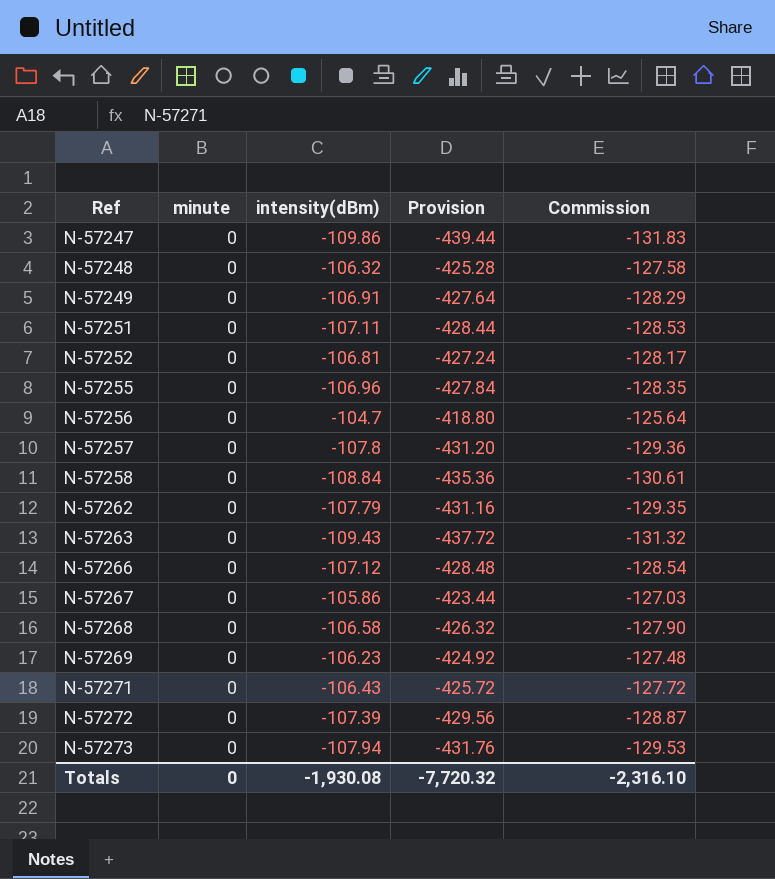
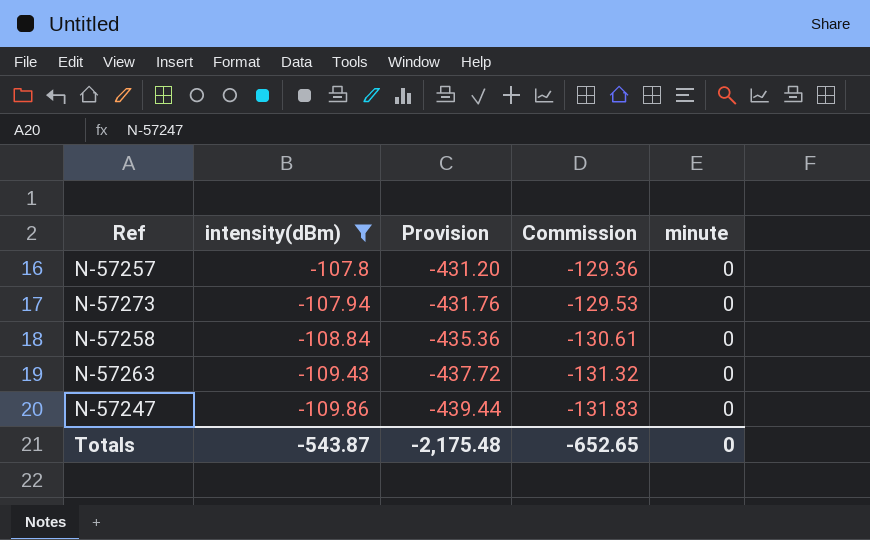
filter: none -> intensity(dBm) <= -107.8
row order: Ref ascending -> intensity(dBm) descending
column minute | position: 2 -> 5
Totals | intensity(dBm): -1,930.08 -> -543.87
Totals | Provision: -7,720.32 -> -2,175.48
Totals | Commission: -2,316.10 -> -652.65

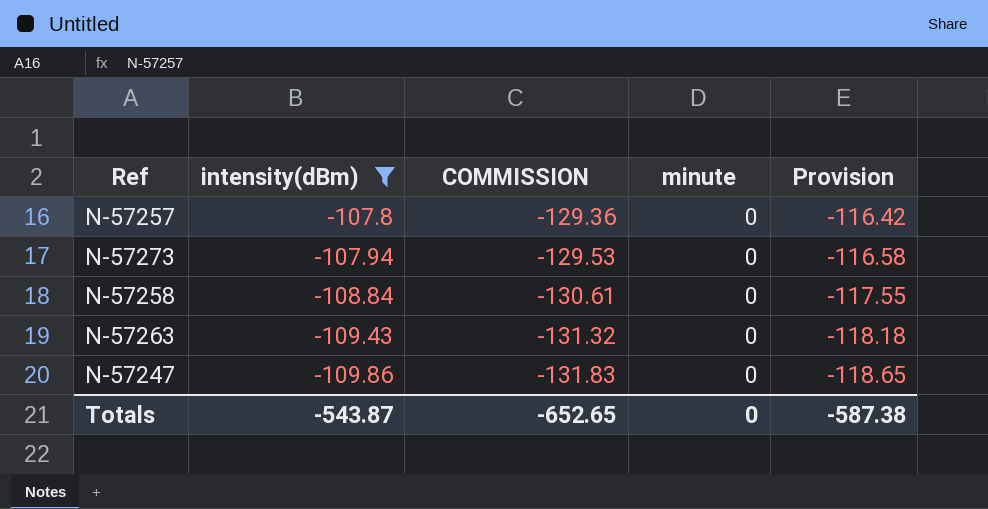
column name: Commission -> COMMISSION
column Provision | formula: [intensity(dBm)] * 4 -> [intensity(dBm)] * 1.08
column Provision | position: 3 -> 5
Totals | Provision: -2,175.48 -> -587.38

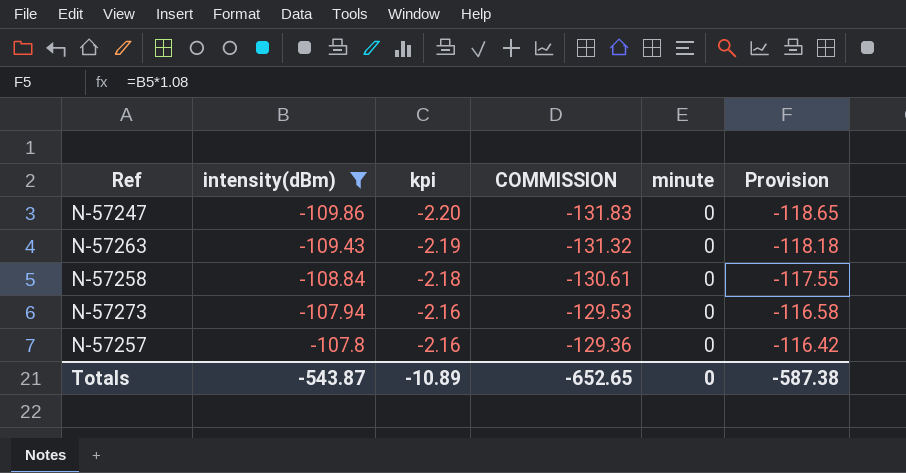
row order: intensity(dBm) descending -> intensity(dBm) ascending
column kpi | formula: none -> [intensity(dBm)] * 0.02

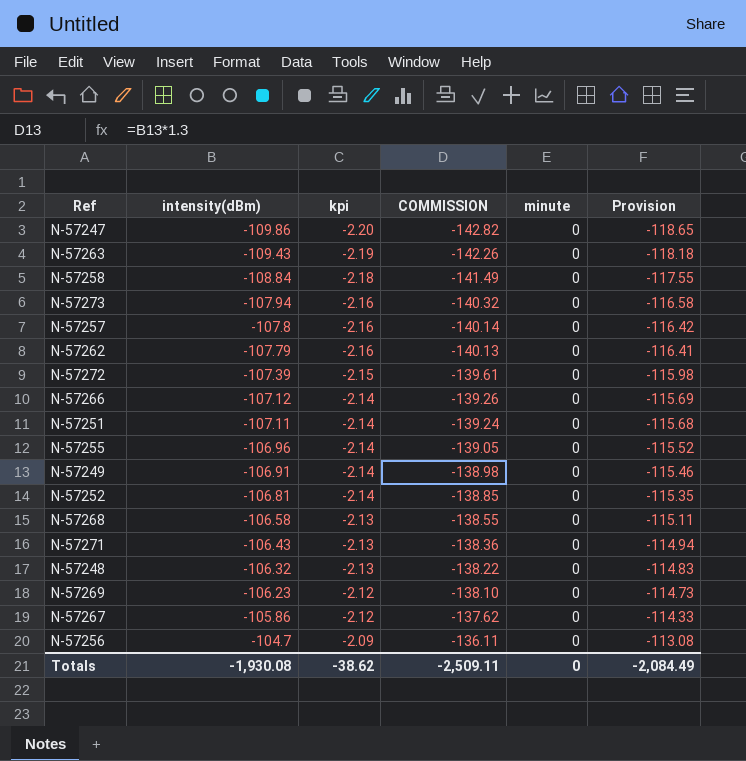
filter: intensity(dBm) <= -107.8 -> none
column COMMISSION | formula: [intensity(dBm)] * 1.2 -> [intensity(dBm)] * 1.3
Totals | intensity(dBm): -543.87 -> -1,930.08
Totals | kpi: -10.89 -> -38.62
Totals | COMMISSION: -652.65 -> -2,509.11
Totals | Provision: -587.38 -> -2,084.49

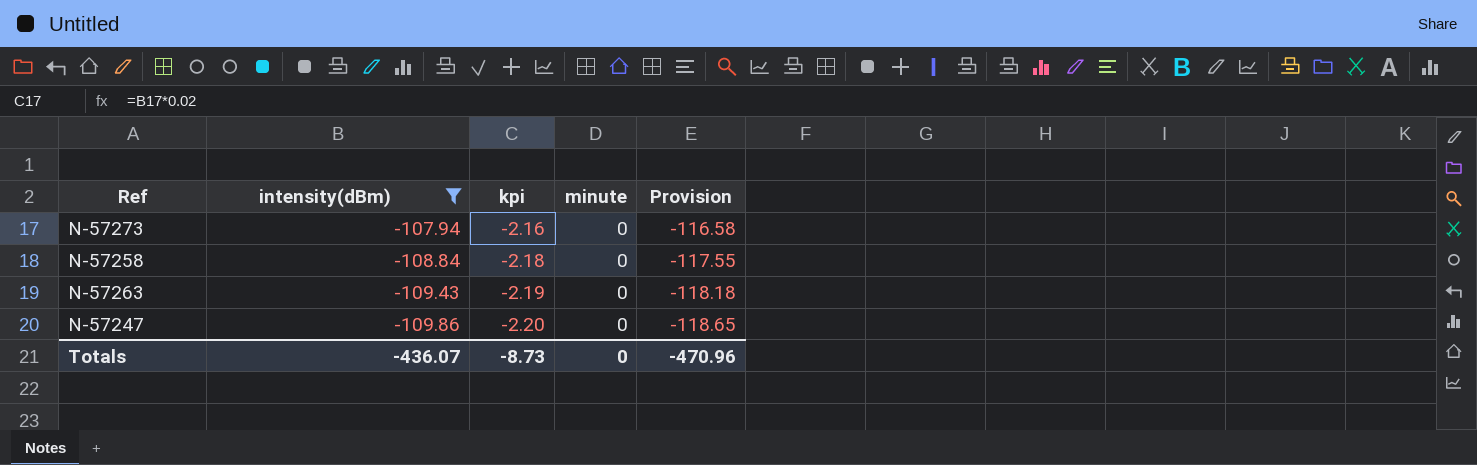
filter: none -> intensity(dBm) <= -107.94
row order: intensity(dBm) ascending -> intensity(dBm) descending
column COMMISSION | formula: [intensity(dBm)] * 1.3 -> none
Totals | intensity(dBm): -1,930.08 -> -436.07
Totals | kpi: -38.62 -> -8.73
Totals | Provision: -2,084.49 -> -470.96

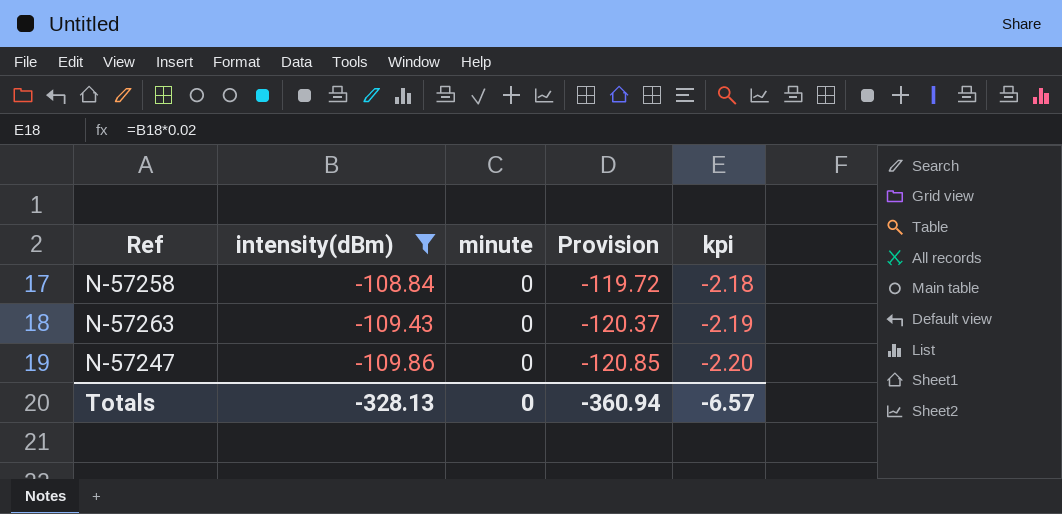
column Provision | formula: [intensity(dBm)] * 1.08 -> [intensity(dBm)] * 1.1
column kpi | position: 3 -> 5
row N-57273: -107.94 | -2.16 | 0 | -116.58 -> none
Totals | intensity(dBm): -436.07 -> -328.13
Totals | Provision: -470.96 -> -360.94
Totals | kpi: -8.73 -> -6.57

